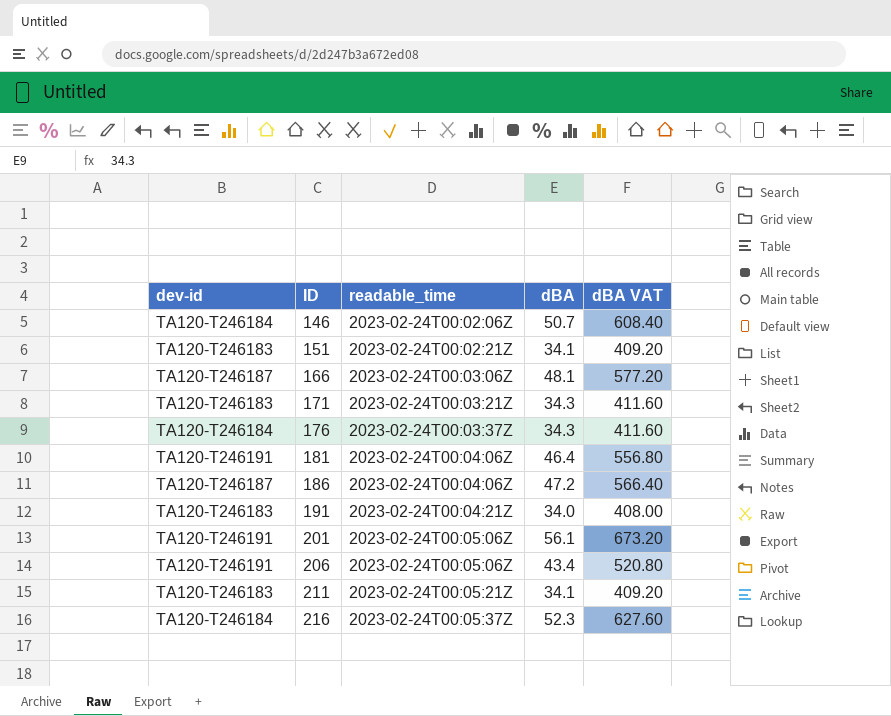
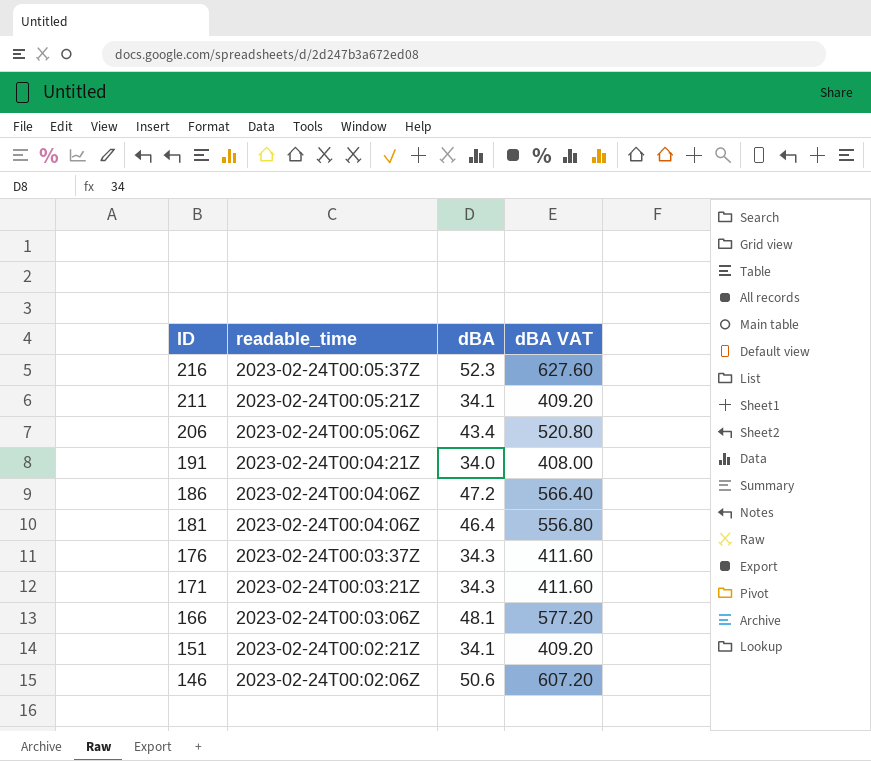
row order: ID ascending -> ID descending
column dev-id | position: 1 -> none
row 201: TA120-T246191 | 2023-02-24T00:05:06Z | 56.1 | 673.20 -> none
146 | dBA: 50.7 -> 50.6
146 | dBA VAT: 608.40 -> 607.20

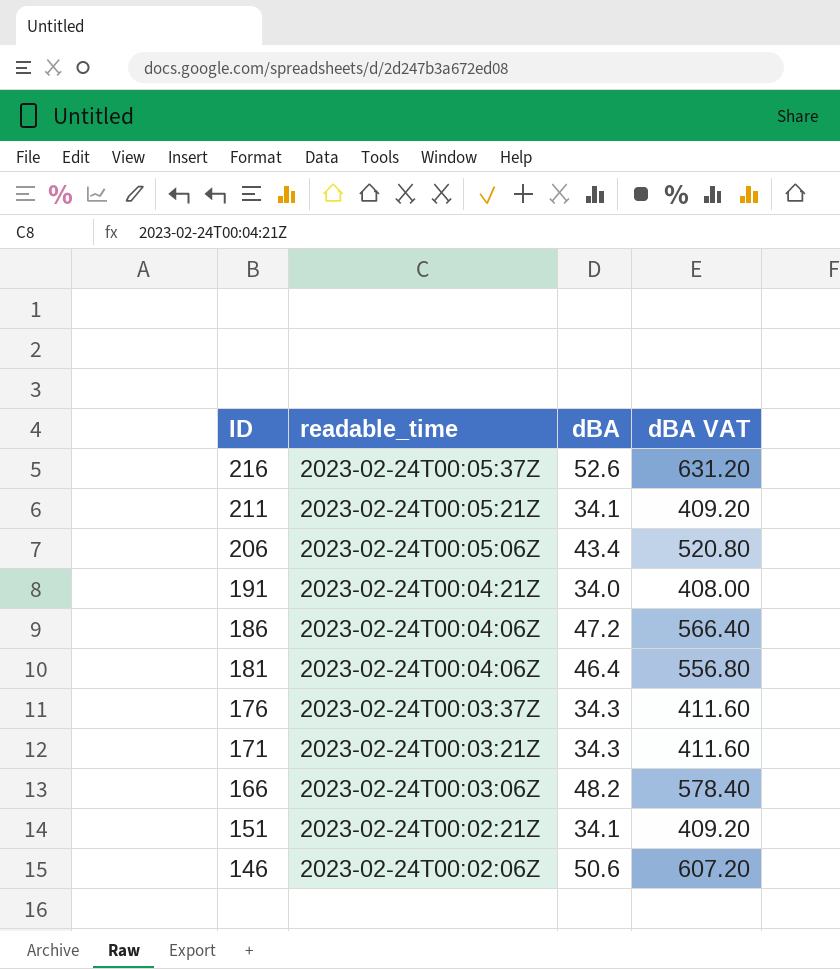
216 | dBA: 52.3 -> 52.6
216 | dBA VAT: 627.60 -> 631.20
166 | dBA: 48.1 -> 48.2
166 | dBA VAT: 577.20 -> 578.40

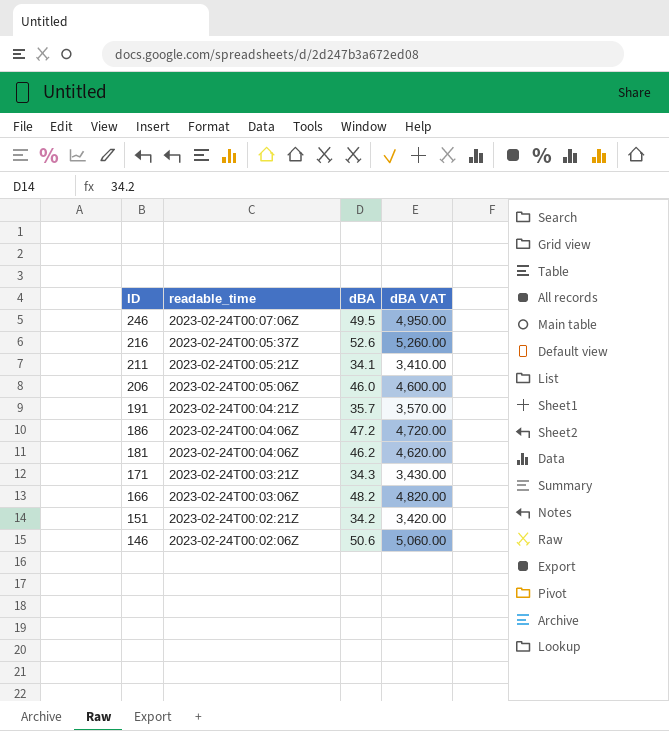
column dBA VAT | formula: [dBA] * 12 -> [dBA] * 100
row 176: 2023-02-24T00:03:37Z | 34.3 | 411.60 -> none
row 246: none -> 2023-02-24T00:07:06Z | 49.5 | 4,950.00
206 | dBA: 43.4 -> 46.0
191 | dBA: 34.0 -> 35.7
181 | dBA: 46.4 -> 46.2
151 | dBA: 34.1 -> 34.2

